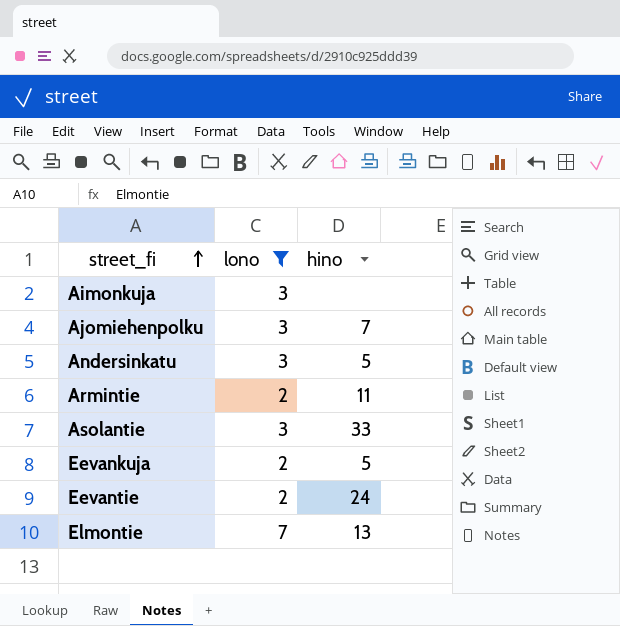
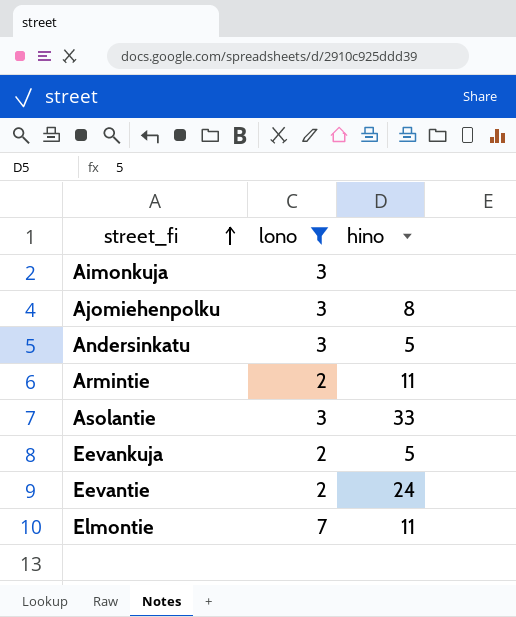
Ajomiehenpolku | hino: 7 -> 8
Elmontie | hino: 13 -> 11

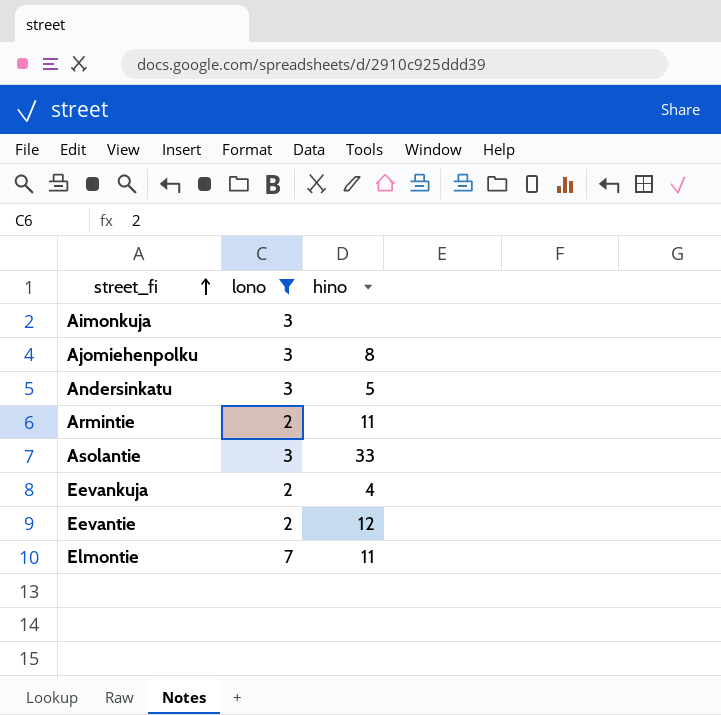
Eevankuja | hino: 5 -> 4
Eevantie | hino: 24 -> 12

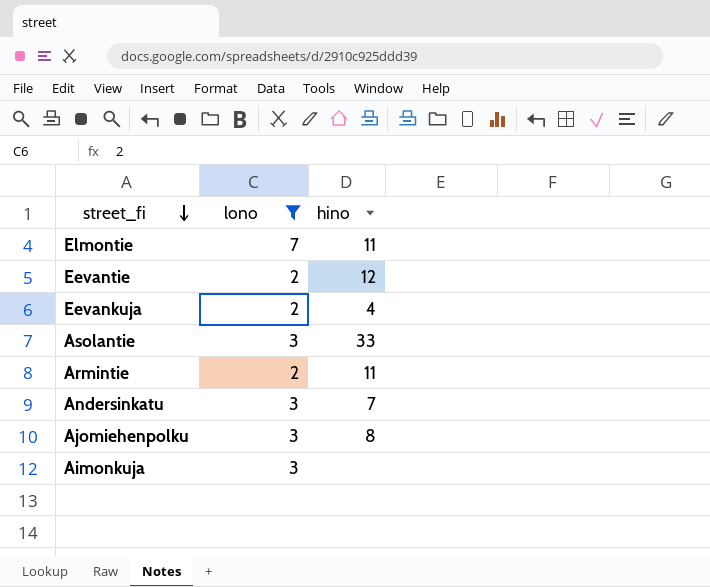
row order: street_fi ascending -> street_fi descending
Andersinkatu | hino: 5 -> 7

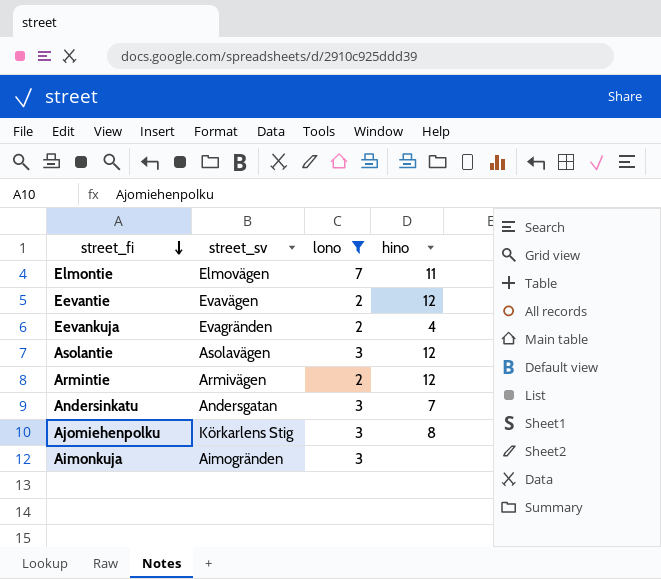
column street_sv | position: none -> 2
Asolantie | hino: 33 -> 12
Armintie | hino: 11 -> 12

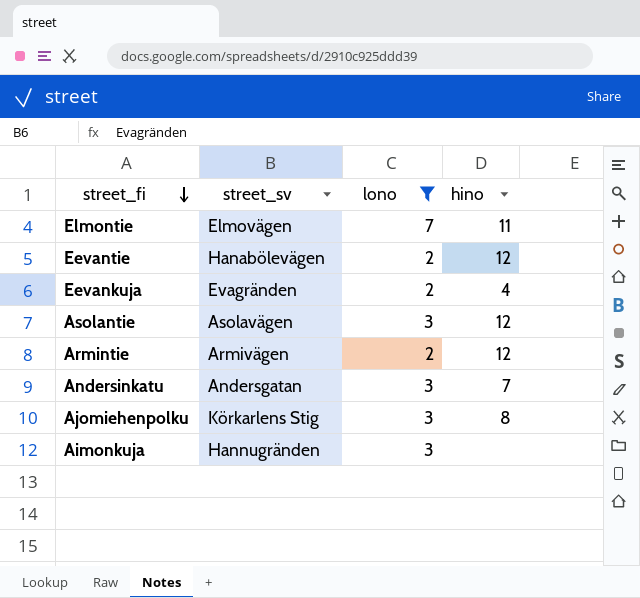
Eevantie | street_sv: Evavägen -> Hanabölevägen
Aimonkuja | street_sv: Aimogränden -> Hannugränden

